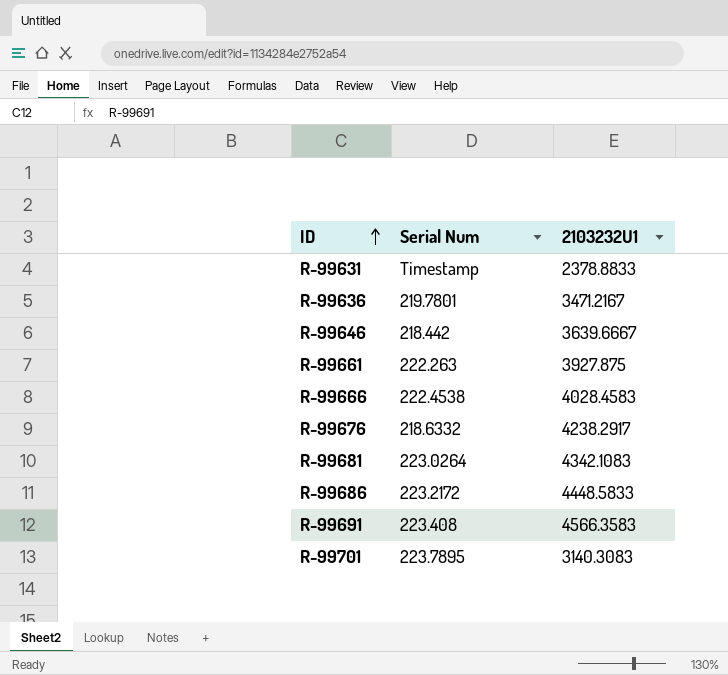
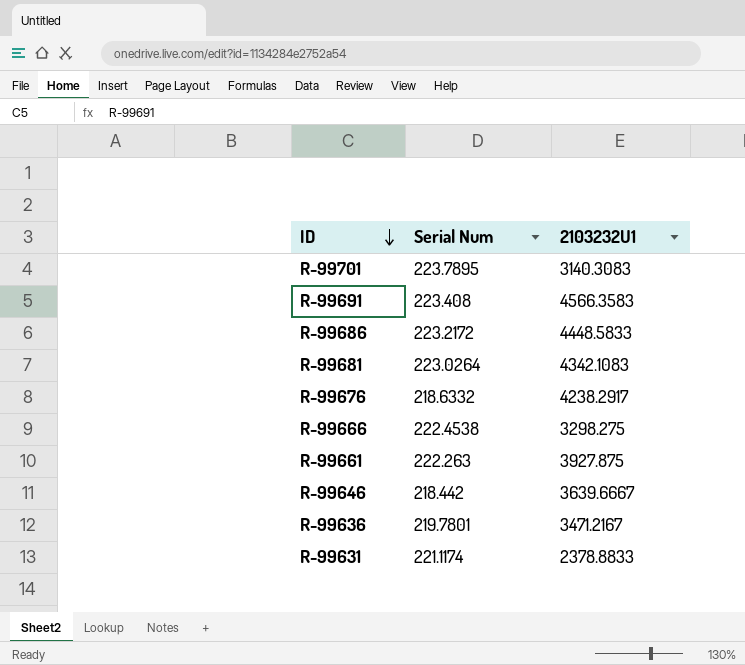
row order: ID ascending -> ID descending
R-99666 | 2103232U1: 4028.4583 -> 3298.275
R-99631 | Serial Num: Timestamp -> 221.1174

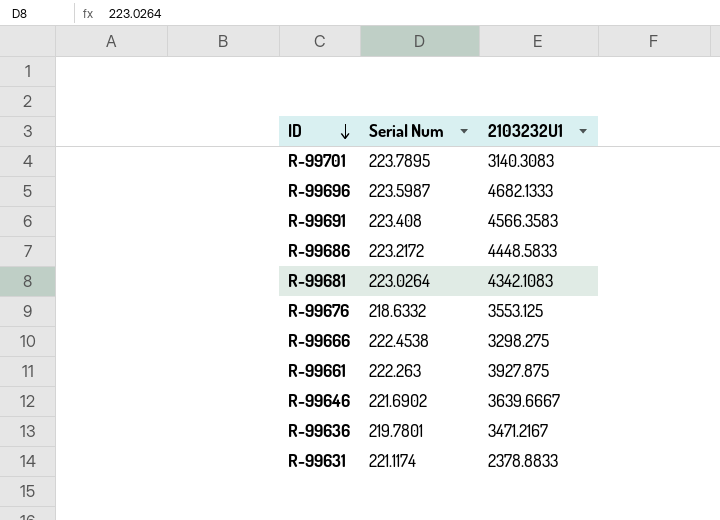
row R-99696: none -> 223.5987 | 4682.1333
R-99676 | 2103232U1: 4238.2917 -> 3553.125
R-99646 | Serial Num: 218.442 -> 221.6902

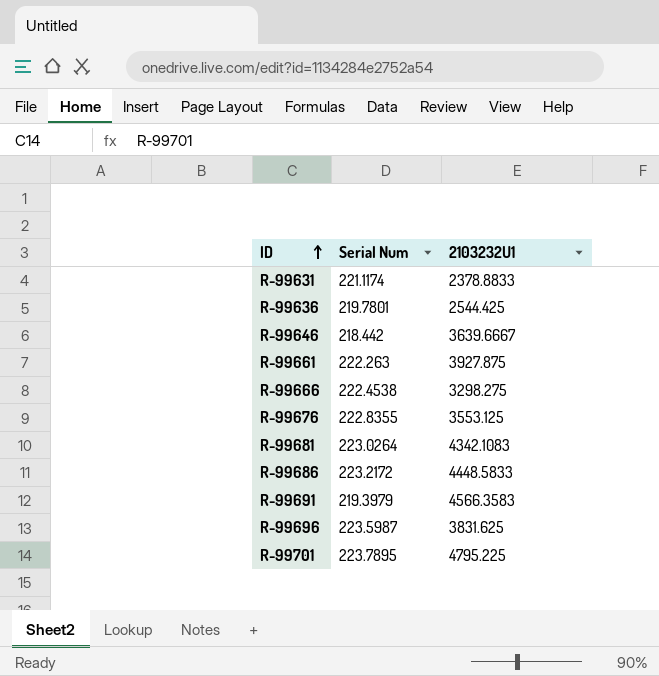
row order: ID descending -> ID ascending
R-99636 | 2103232U1: 3471.2167 -> 2544.425
R-99646 | Serial Num: 221.6902 -> 218.442
R-99676 | Serial Num: 218.6332 -> 222.8355
R-99691 | Serial Num: 223.408 -> 219.3979
R-99696 | 2103232U1: 4682.1333 -> 3831.625
R-99701 | 2103232U1: 3140.3083 -> 4795.225

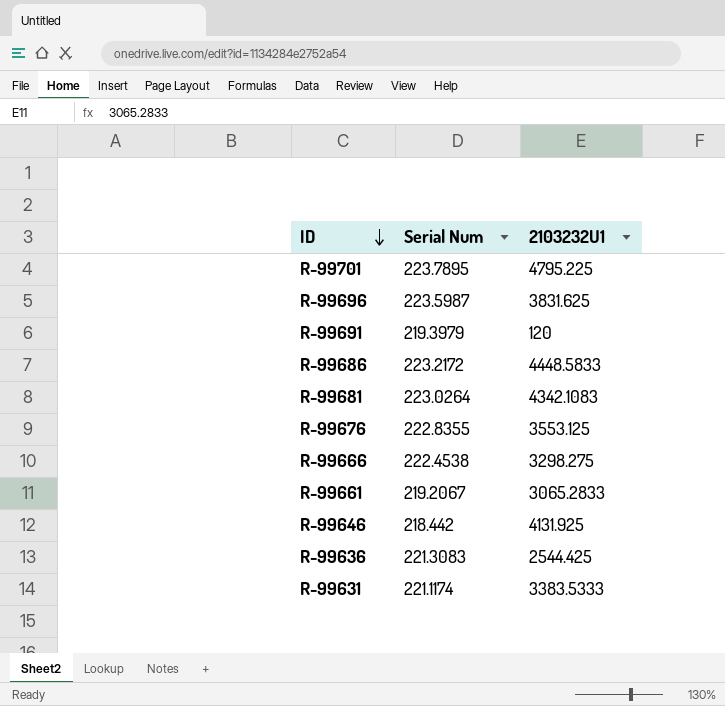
row order: ID ascending -> ID descending
R-99691 | 2103232U1: 4566.3583 -> 120
R-99661 | Serial Num: 222.263 -> 219.2067
R-99661 | 2103232U1: 3927.875 -> 3065.2833
R-99646 | 2103232U1: 3639.6667 -> 4131.925
R-99636 | Serial Num: 219.7801 -> 221.3083
R-99631 | 2103232U1: 2378.8833 -> 3383.5333

